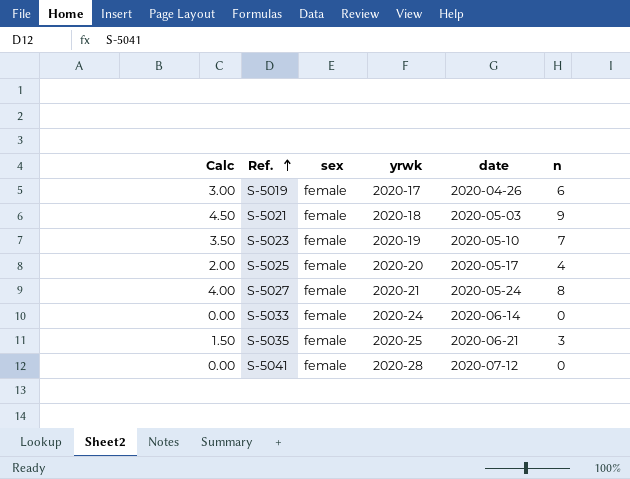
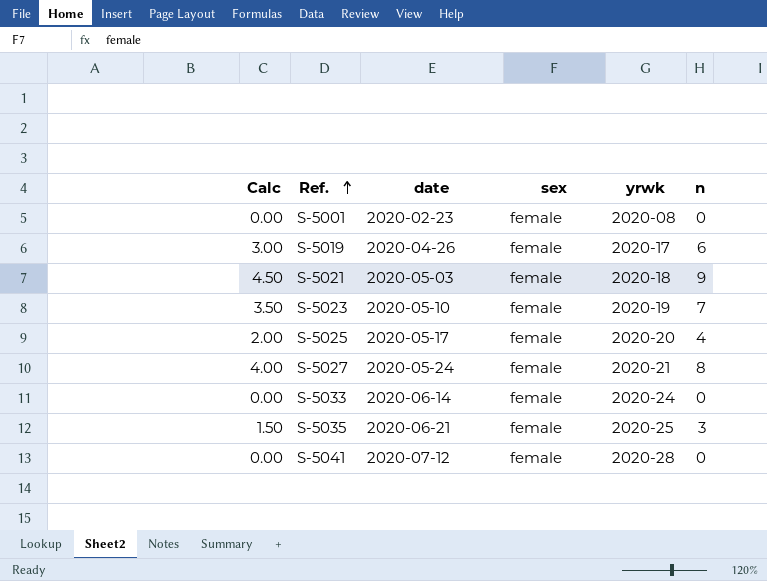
column date | position: 5 -> 3
row S-5001: none -> 0.00 | 2020-02-23 | female | 2020-08 | 0

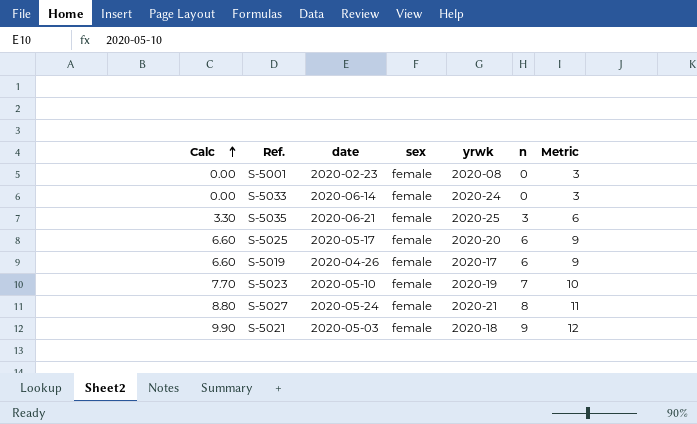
row order: Ref. ascending -> Calc ascending
column Calc | formula: [n] * 0.5 -> [n] * 1.1
column Metric | formula: none -> [n] + 3
row S-5041: 0.00 | 2020-07-12 | female | 2020-28 | 0 -> none
S-5025 | n: 4 -> 6

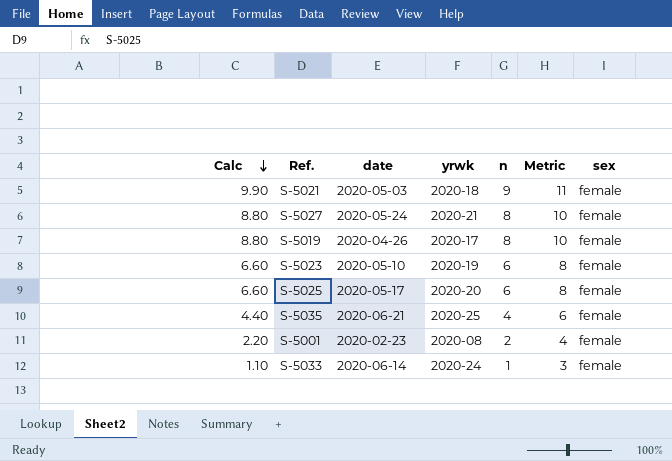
row order: Calc ascending -> Calc descending
column Metric | formula: [n] + 3 -> [n] + 2
column sex | position: 4 -> 7
S-5019 | Calc: 6.60 -> 8.80
S-5019 | n: 6 -> 8
S-5023 | Calc: 7.70 -> 6.60
S-5023 | n: 7 -> 6
S-5035 | Calc: 3.30 -> 4.40
S-5035 | n: 3 -> 4
S-5001 | Calc: 0.00 -> 2.20
S-5001 | n: 0 -> 2
S-5033 | Calc: 0.00 -> 1.10
S-5033 | n: 0 -> 1

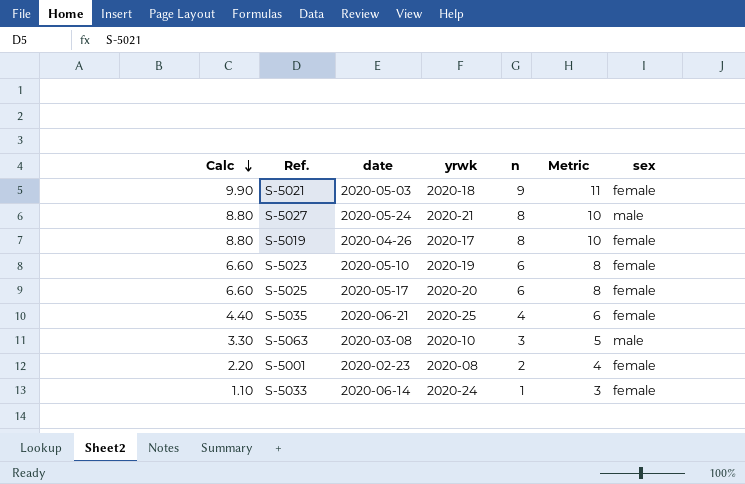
S-5027 | sex: female -> male
row S-5063: none -> 3.30 | 2020-03-08 | 2020-10 | 3 | 5 | male

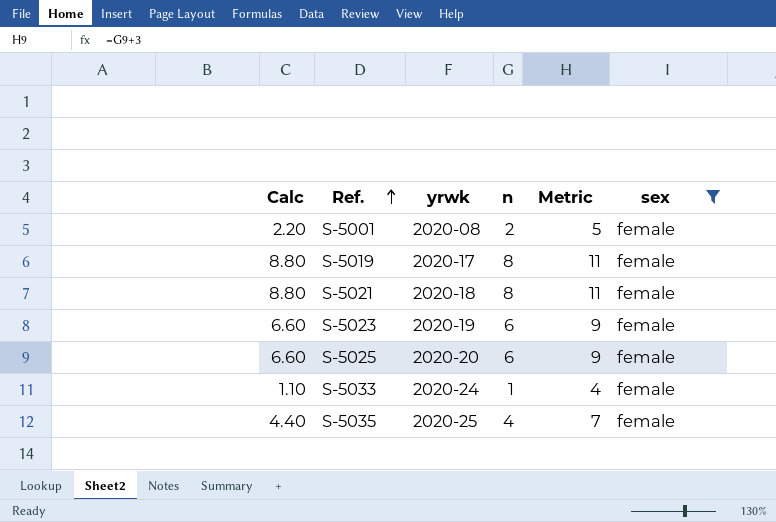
filter: none -> sex = female
row order: Calc descending -> Ref. ascending
column date | position: 3 -> none
column Metric | formula: [n] + 2 -> [n] + 3
S-5021 | Calc: 9.90 -> 8.80
S-5021 | n: 9 -> 8

